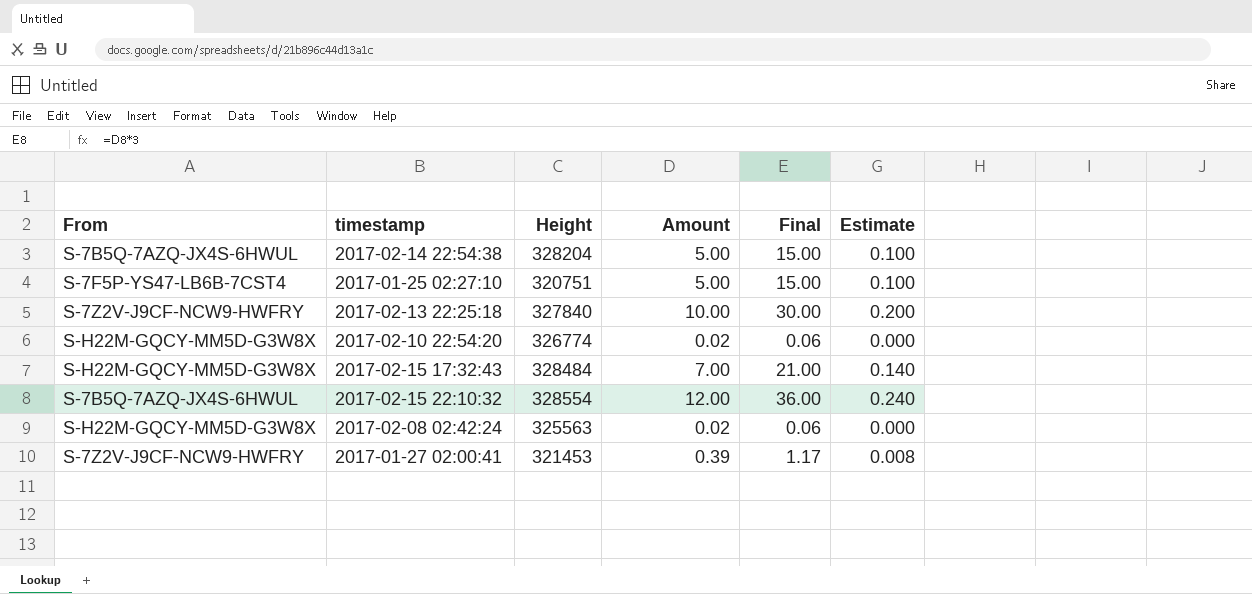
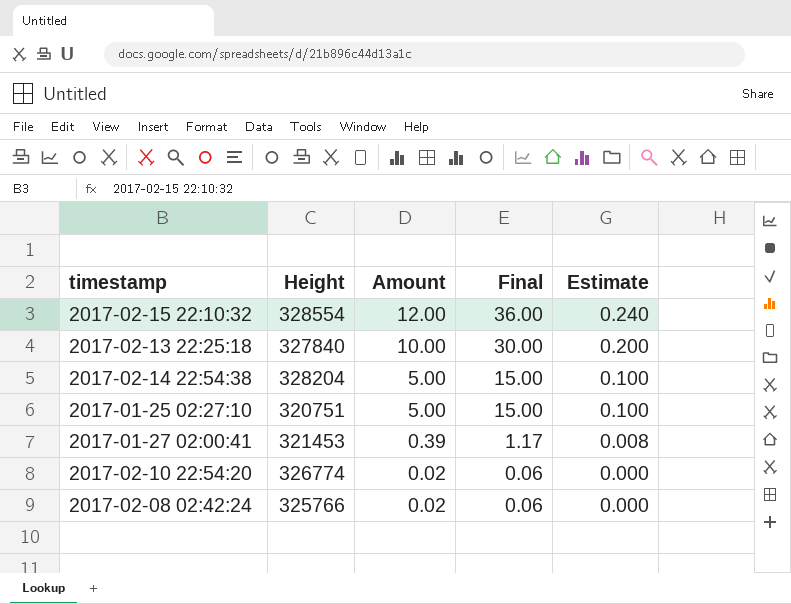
row order: none -> Amount descending
column From | position: 1 -> none
row 2017-02-15 17:32:43: S-H22M-GQCY-MM5D-G3W8X | 328484 | 7.00 | 21.00 | 0.140 -> none
2017-02-08 02:42:24 | Height: 325563 -> 325766

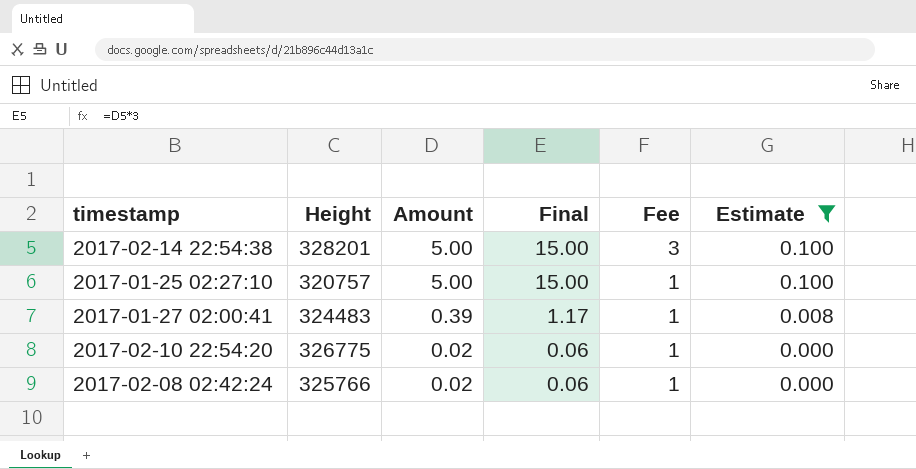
filter: none -> Estimate <= 0.100
column Fee | position: none -> 5
2017-02-14 22:54:38 | Height: 328204 -> 328201
2017-01-25 02:27:10 | Height: 320751 -> 320757
2017-01-27 02:00:41 | Height: 321453 -> 324483
2017-02-10 22:54:20 | Height: 326774 -> 326775

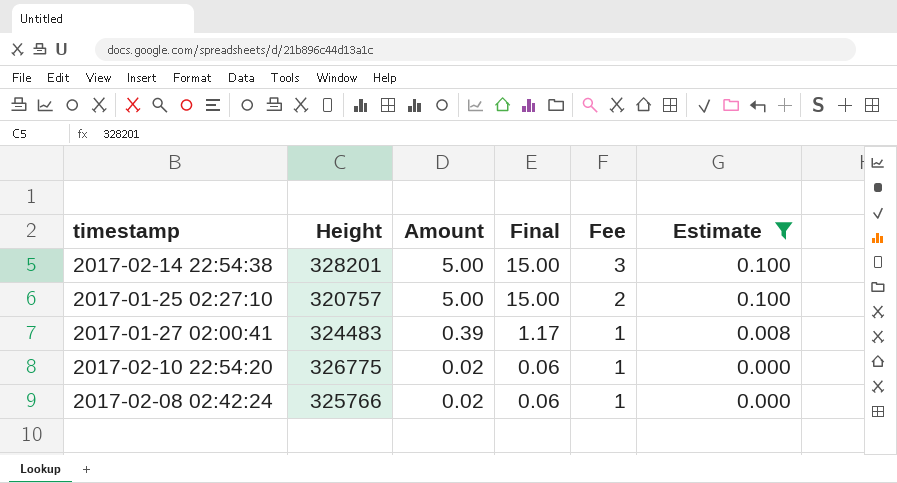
2017-01-25 02:27:10 | Fee: 1 -> 2

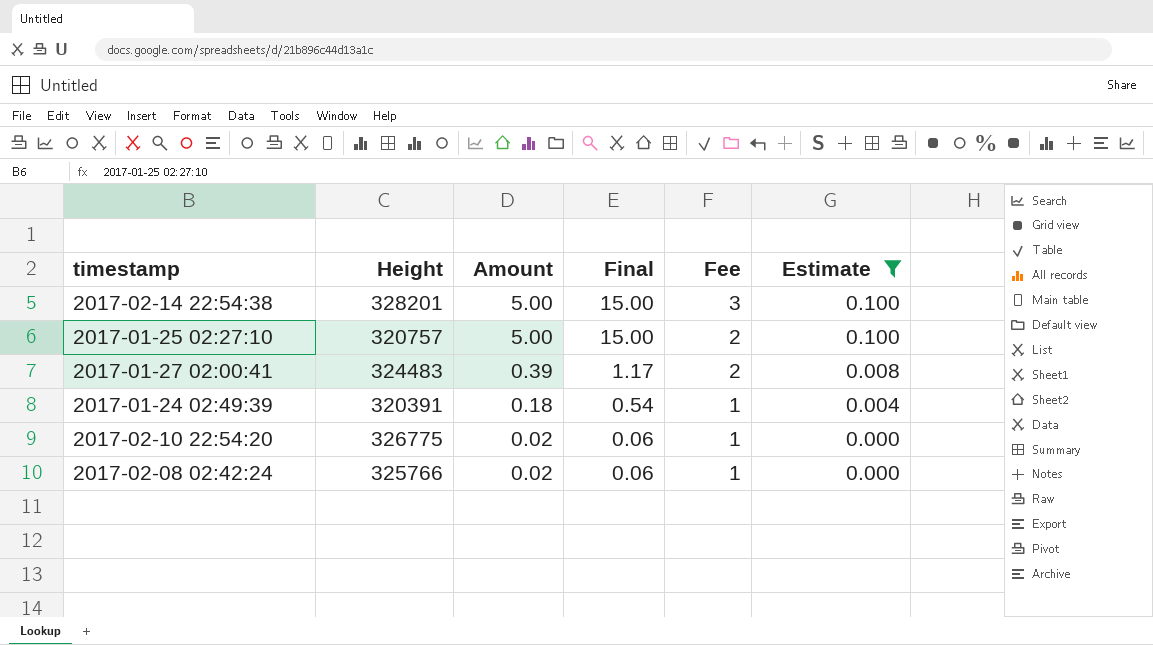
2017-01-27 02:00:41 | Fee: 1 -> 2
row 2017-01-24 02:49:39: none -> 320391 | 0.18 | 0.54 | 1 | 0.004

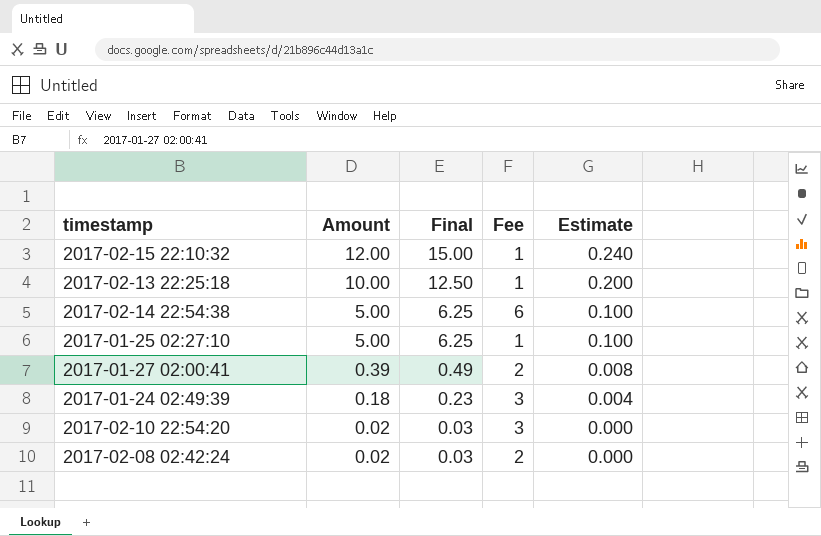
filter: Estimate <= 0.100 -> none
column Height | position: 2 -> none
column Final | formula: [Amount] * 3 -> [Amount] * 1.25
2017-02-14 22:54:38 | Fee: 3 -> 6
2017-01-25 02:27:10 | Fee: 2 -> 1
2017-01-24 02:49:39 | Fee: 1 -> 3
2017-02-10 22:54:20 | Fee: 1 -> 3
2017-02-08 02:42:24 | Fee: 1 -> 2

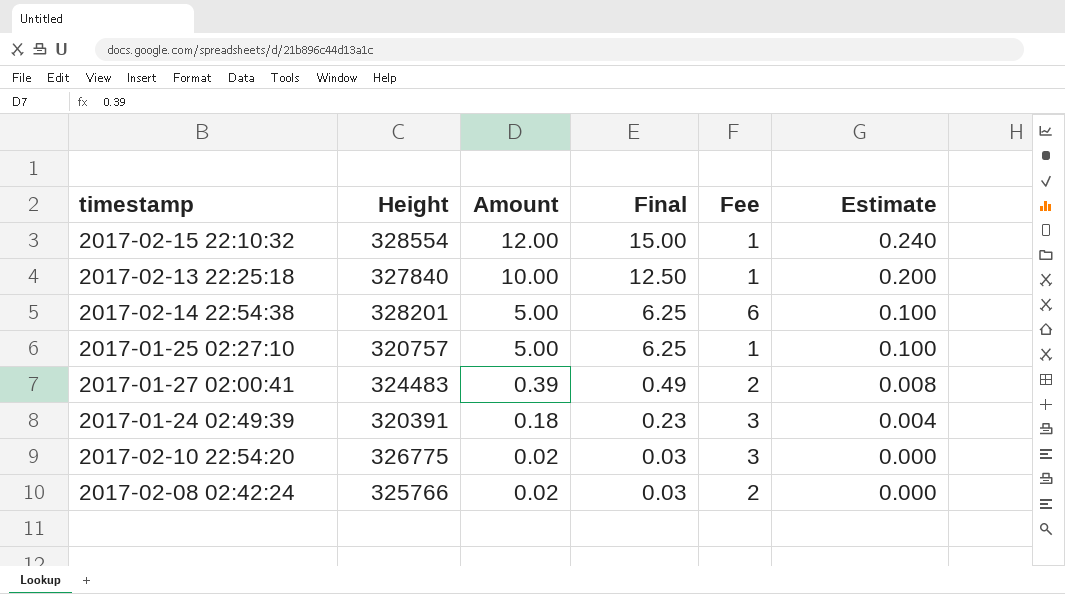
column Height | position: none -> 2

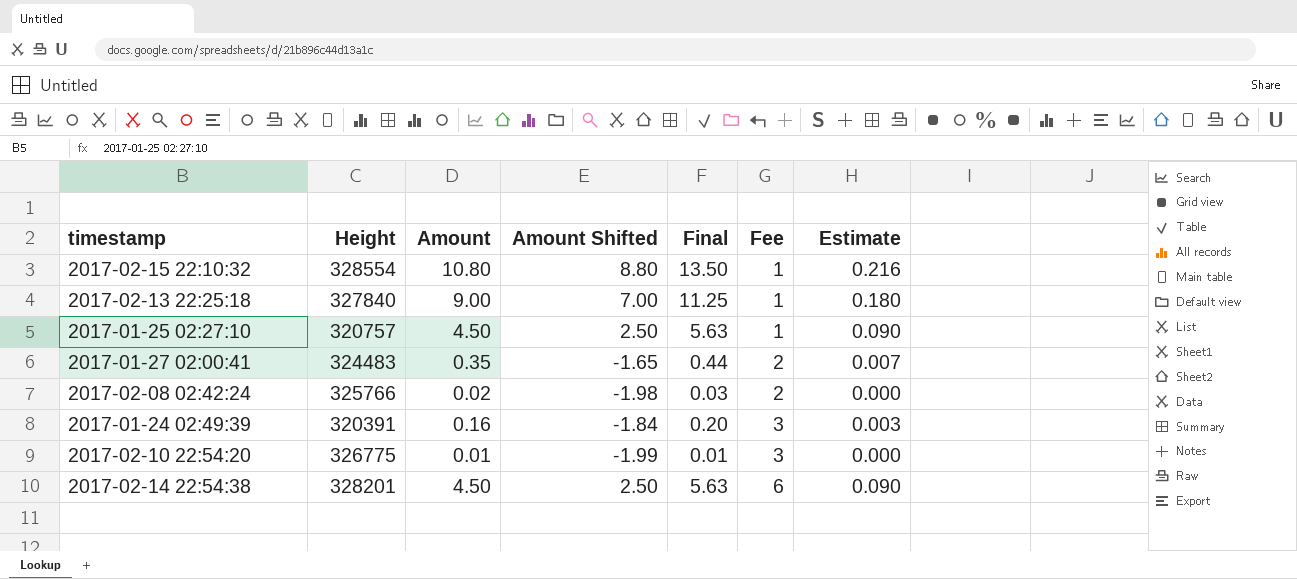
row order: Amount descending -> Fee ascending
column Amount Shifted | formula: none -> [Amount] - 2
2017-02-15 22:10:32 | Amount: 12.00 -> 10.80
2017-02-15 22:10:32 | Final: 15.00 -> 13.50
2017-02-15 22:10:32 | Estimate: 0.240 -> 0.216
2017-02-13 22:25:18 | Amount: 10.00 -> 9.00
2017-02-13 22:25:18 | Final: 12.50 -> 11.25
2017-02-13 22:25:18 | Estimate: 0.200 -> 0.180
2017-01-25 02:27:10 | Amount: 5.00 -> 4.50
2017-01-25 02:27:10 | Final: 6.25 -> 5.63
2017-01-25 02:27:10 | Estimate: 0.100 -> 0.090
2017-01-27 02:00:41 | Amount: 0.39 -> 0.35
2017-01-27 02:00:41 | Final: 0.49 -> 0.44
2017-01-27 02:00:41 | Estimate: 0.008 -> 0.007
2017-01-24 02:49:39 | Amount: 0.18 -> 0.16
2017-01-24 02:49:39 | Final: 0.23 -> 0.20
2017-01-24 02:49:39 | Estimate: 0.004 -> 0.003
2017-02-10 22:54:20 | Amount: 0.02 -> 0.01
2017-02-10 22:54:20 | Final: 0.03 -> 0.01
2017-02-14 22:54:38 | Amount: 5.00 -> 4.50
2017-02-14 22:54:38 | Final: 6.25 -> 5.63
2017-02-14 22:54:38 | Estimate: 0.100 -> 0.090

